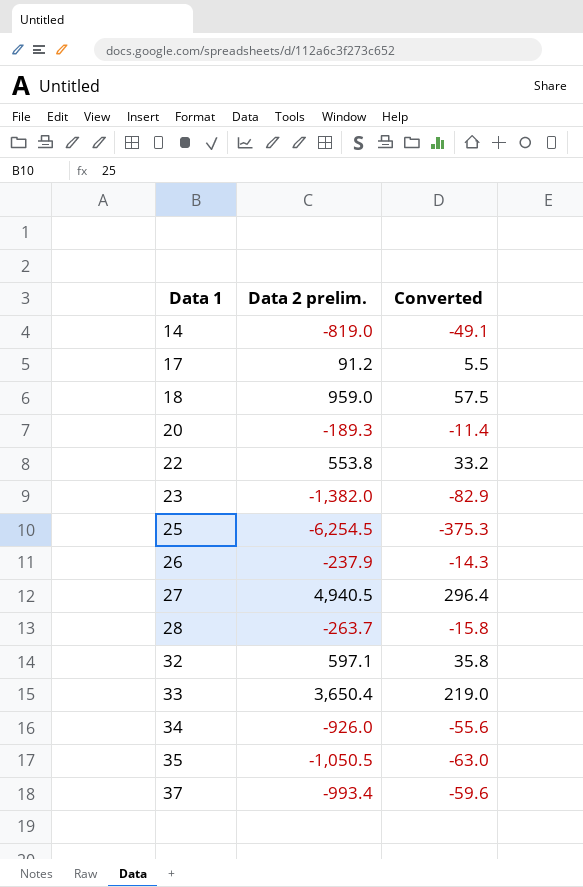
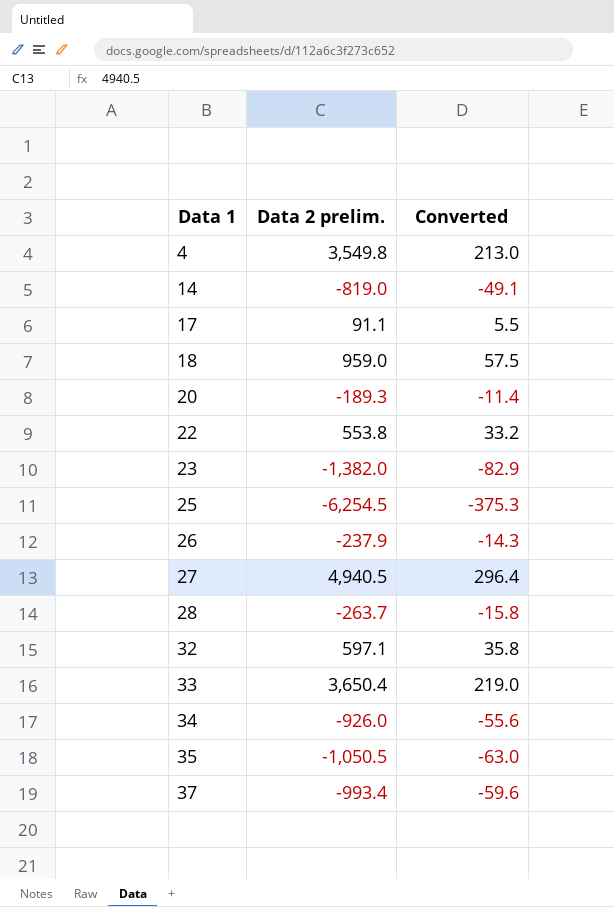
row 4: none -> 3,549.8 | 213.0
17 | Data 2 prelim.: 91.2 -> 91.1

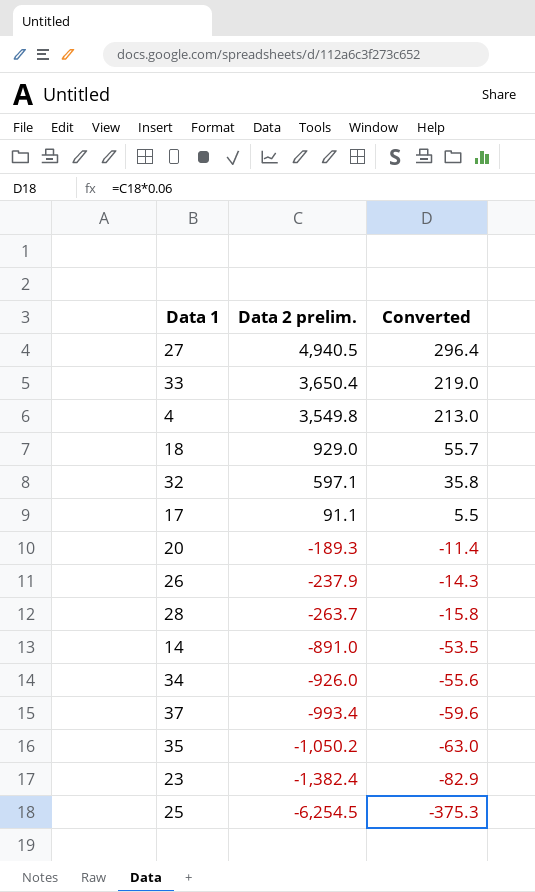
row order: Data 1 ascending -> Data 2 prelim. descending
row 22: 553.8 | 33.2 -> none
18 | Data 2 prelim.: 959.0 -> 929.0
18 | Converted: 57.5 -> 55.7
14 | Data 2 prelim.: -819.0 -> -891.0
14 | Converted: -49.1 -> -53.5
35 | Data 2 prelim.: -1,050.5 -> -1,050.2
23 | Data 2 prelim.: -1,382.0 -> -1,382.4

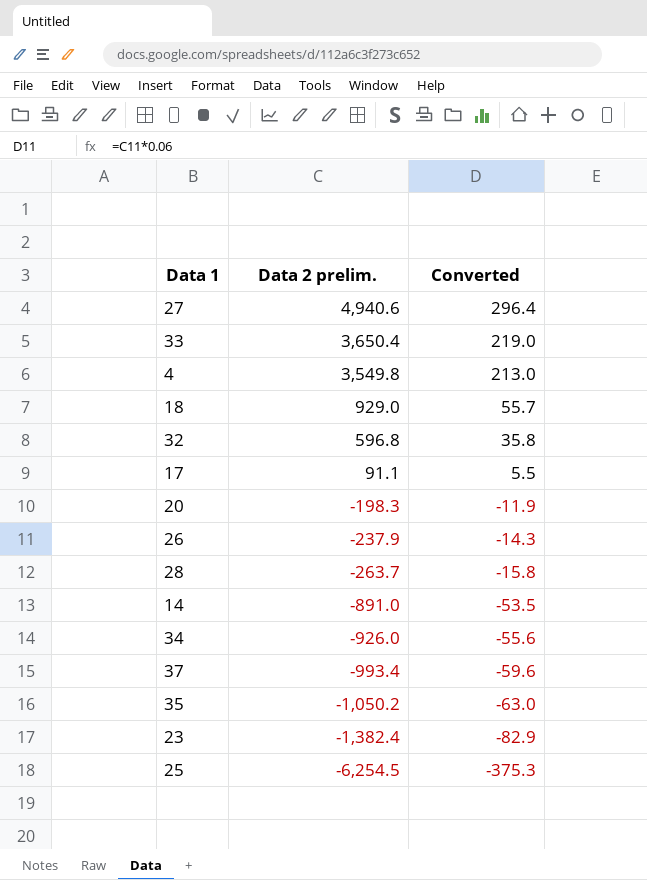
27 | Data 2 prelim.: 4,940.5 -> 4,940.6
32 | Data 2 prelim.: 597.1 -> 596.8
20 | Data 2 prelim.: -189.3 -> -198.3
20 | Converted: -11.4 -> -11.9

